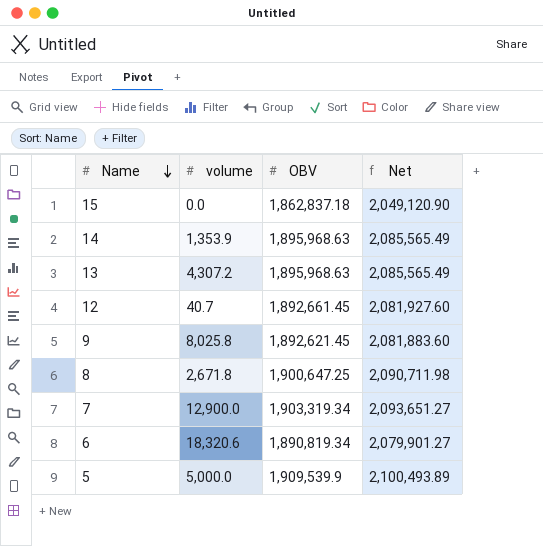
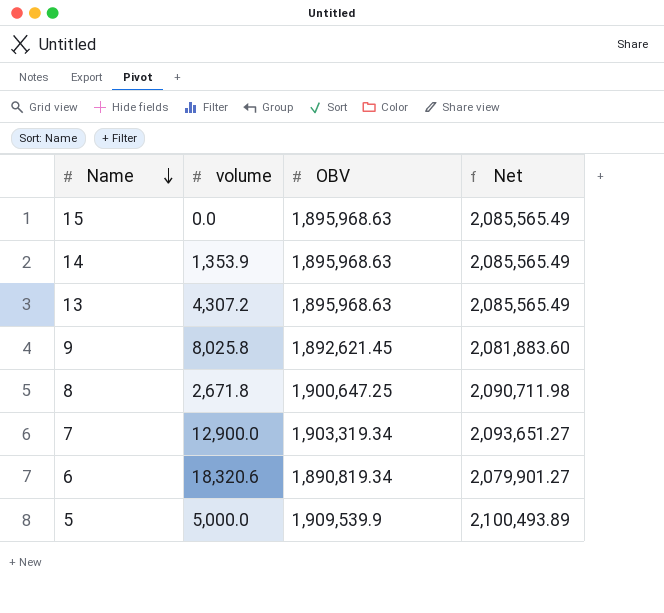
row 12: 40.7 | 1,892,661.45 | 2,081,927.60 -> none
15 | OBV: 1,862,837.18 -> 1,895,968.63
15 | Net: 2,049,120.90 -> 2,085,565.49

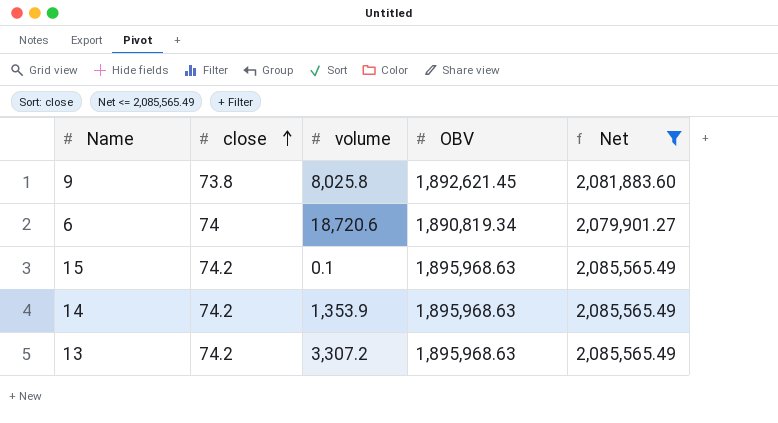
filter: none -> Net <= 2,085,565.49
row order: Name descending -> close ascending
column close | position: none -> 2
6 | volume: 18,320.6 -> 18,720.6
15 | volume: 0.0 -> 0.1
13 | volume: 4,307.2 -> 3,307.2

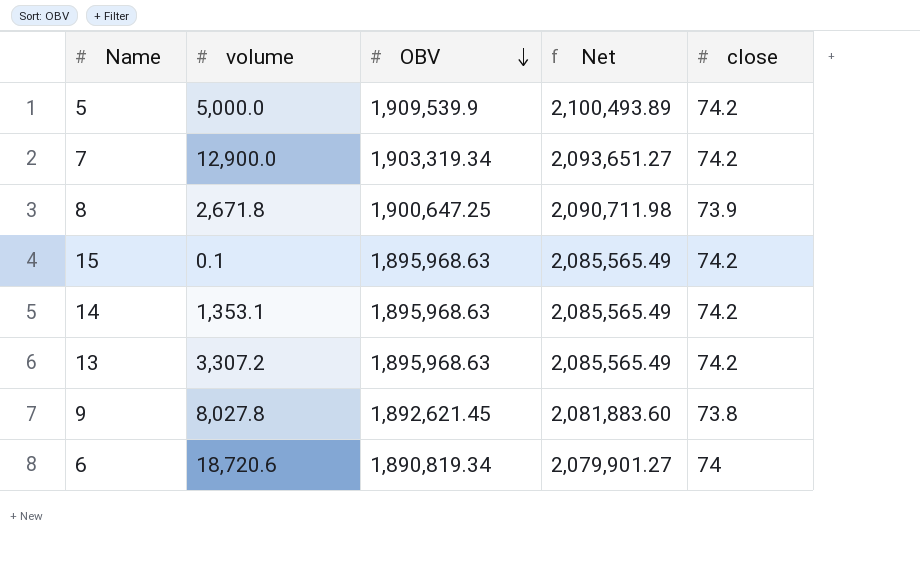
filter: Net <= 2,085,565.49 -> none
row order: close ascending -> OBV descending
column close | position: 2 -> 5
14 | volume: 1,353.9 -> 1,353.1
9 | volume: 8,025.8 -> 8,027.8

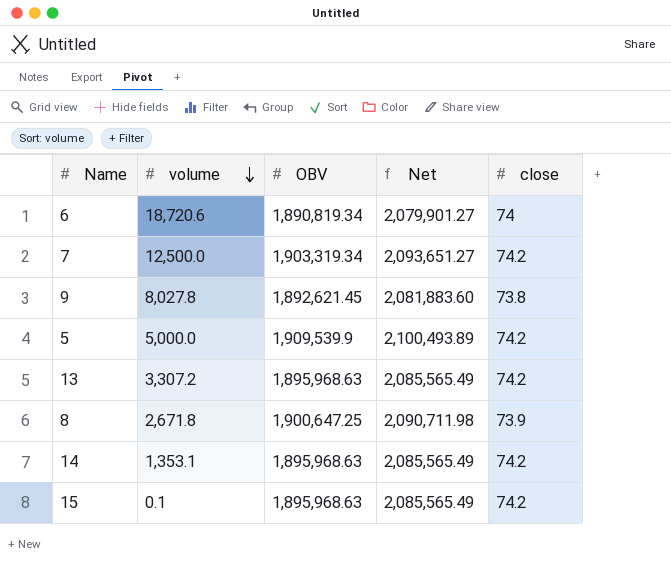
row order: OBV descending -> volume descending
7 | volume: 12,900.0 -> 12,500.0

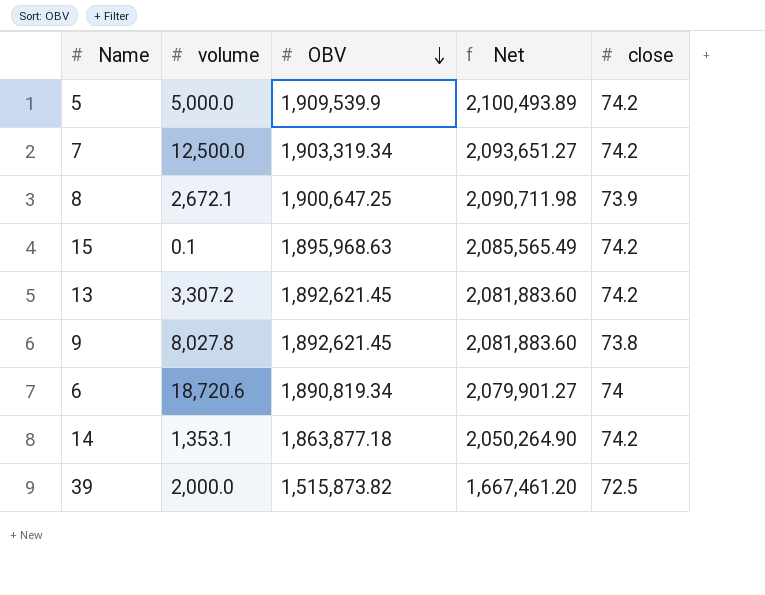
row order: volume descending -> OBV descending
8 | volume: 2,671.8 -> 2,672.1
13 | OBV: 1,895,968.63 -> 1,892,621.45
13 | Net: 2,085,565.49 -> 2,081,883.60
14 | OBV: 1,895,968.63 -> 1,863,877.18
14 | Net: 2,085,565.49 -> 2,050,264.90
row 39: none -> 2,000.0 | 1,515,873.82 | 1,667,461.20 | 72.5

